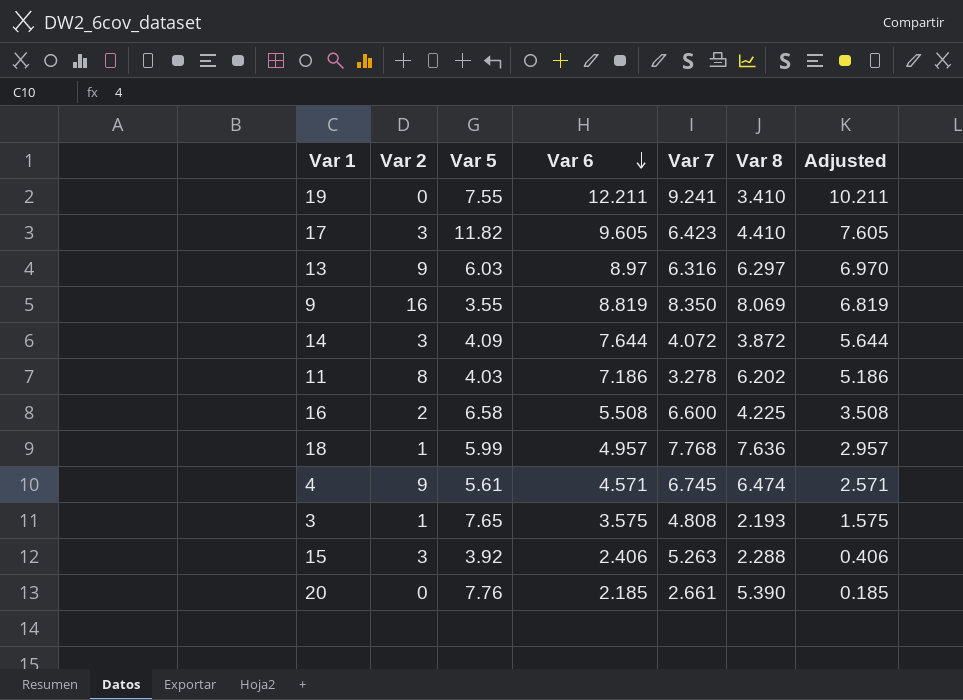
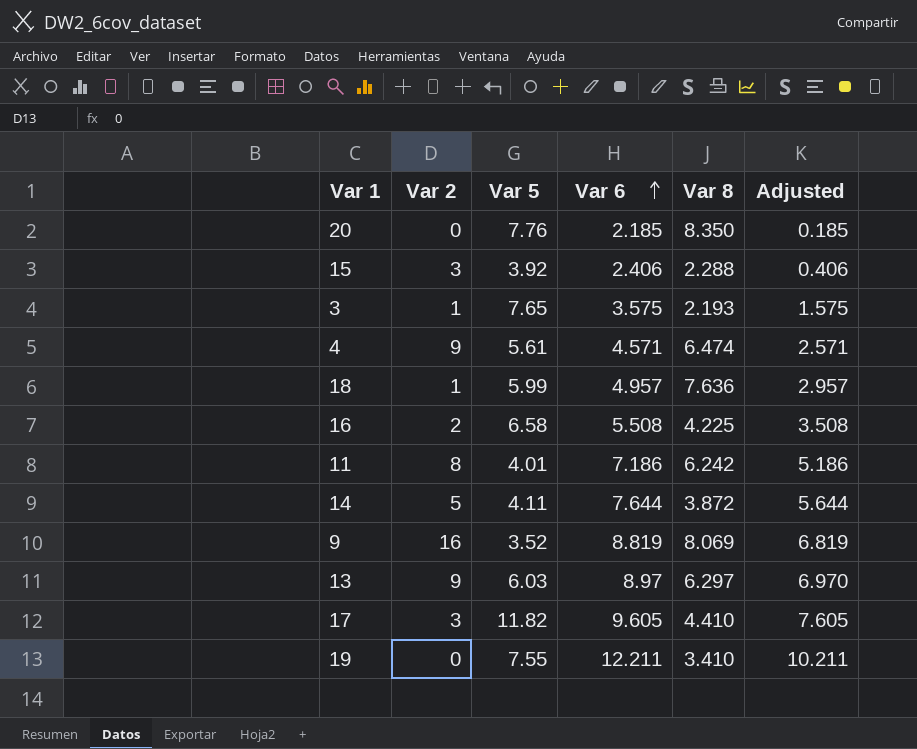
row order: Var 6 descending -> Var 6 ascending
column Var 7 | position: 5 -> none
20 | Var 8: 5.390 -> 8.350
11 | Var 5: 4.03 -> 4.01
11 | Var 8: 6.202 -> 6.242
14 | Var 2: 3 -> 5
14 | Var 5: 4.09 -> 4.11
9 | Var 5: 3.55 -> 3.52

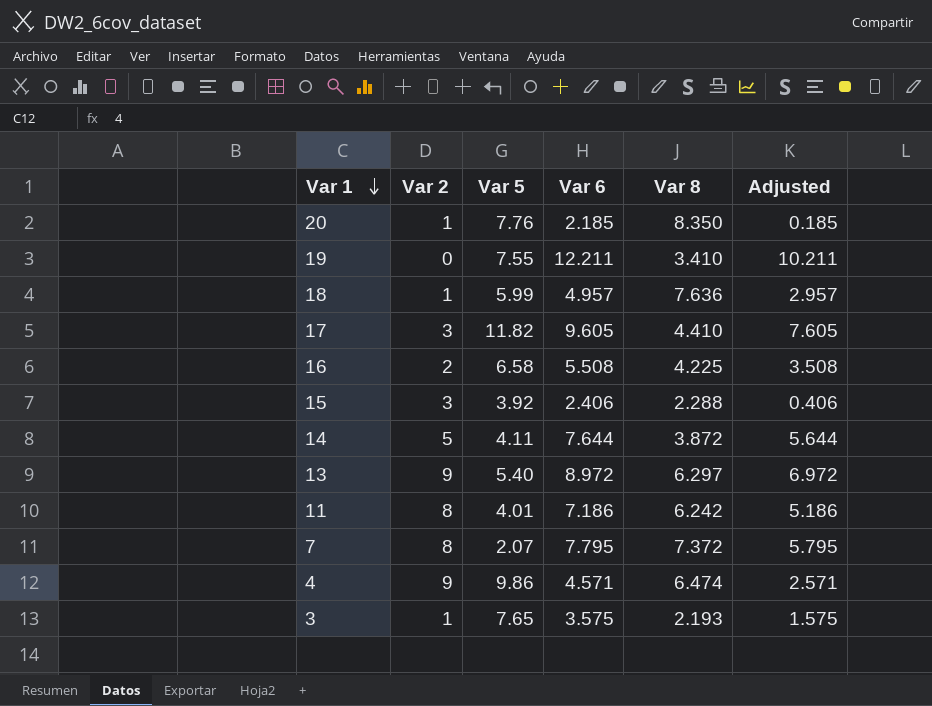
row order: Var 6 ascending -> Var 1 descending
row 9: 16 | 3.52 | 8.819 | 8.069 | 6.819 -> none
20 | Var 2: 0 -> 1
13 | Var 5: 6.03 -> 5.40
13 | Var 6: 8.97 -> 8.972
13 | Adjusted: 6.970 -> 6.972
row 7: none -> 8 | 2.07 | 7.795 | 7.372 | 5.795
4 | Var 5: 5.61 -> 9.86

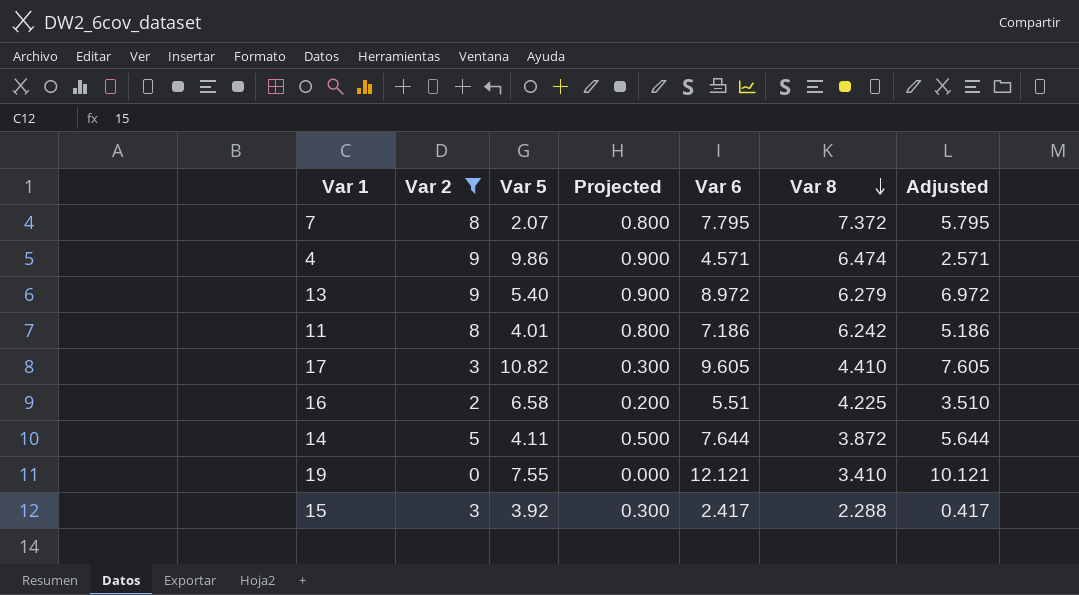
filter: none -> Var 2 != 1
row order: Var 1 descending -> Var 8 descending
column Projected | formula: none -> [Var 2] * 0.1
13 | Var 8: 6.297 -> 6.279
17 | Var 5: 11.82 -> 10.82
16 | Var 6: 5.508 -> 5.51
16 | Adjusted: 3.508 -> 3.510
19 | Var 6: 12.211 -> 12.121
19 | Adjusted: 10.211 -> 10.121
15 | Var 6: 2.406 -> 2.417
15 | Adjusted: 0.406 -> 0.417

